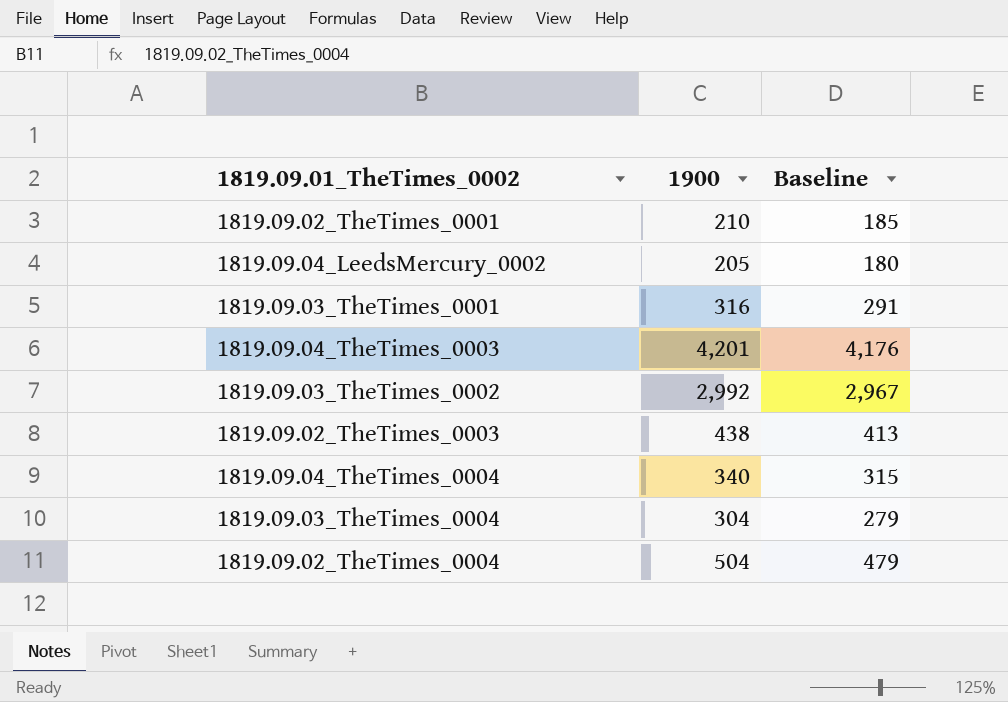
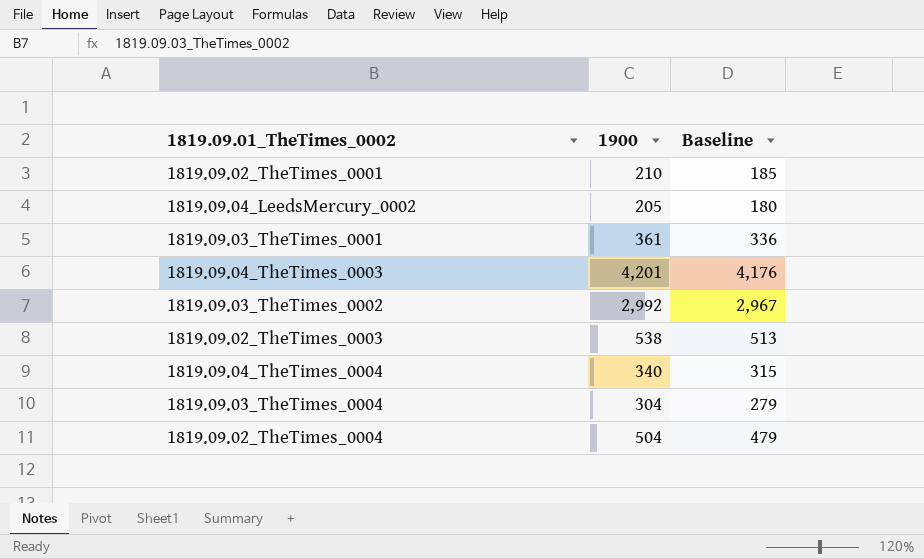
1819.09.03_TheTimes_0001 | 1900: 316 -> 361
1819.09.03_TheTimes_0001 | Baseline: 291 -> 336
1819.09.02_TheTimes_0003 | 1900: 438 -> 538
1819.09.02_TheTimes_0003 | Baseline: 413 -> 513

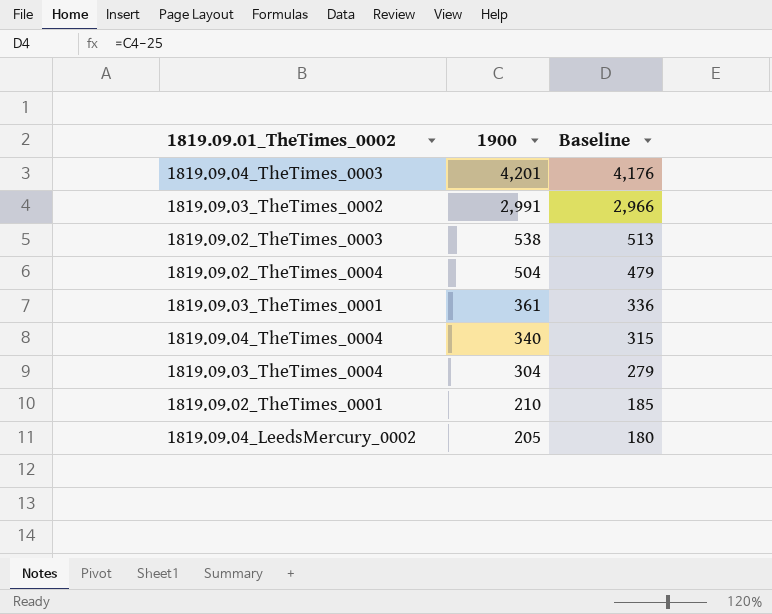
row order: none -> 1900 descending
1819.09.03_TheTimes_0002 | 1900: 2,992 -> 2,991
1819.09.03_TheTimes_0002 | Baseline: 2,967 -> 2,966

